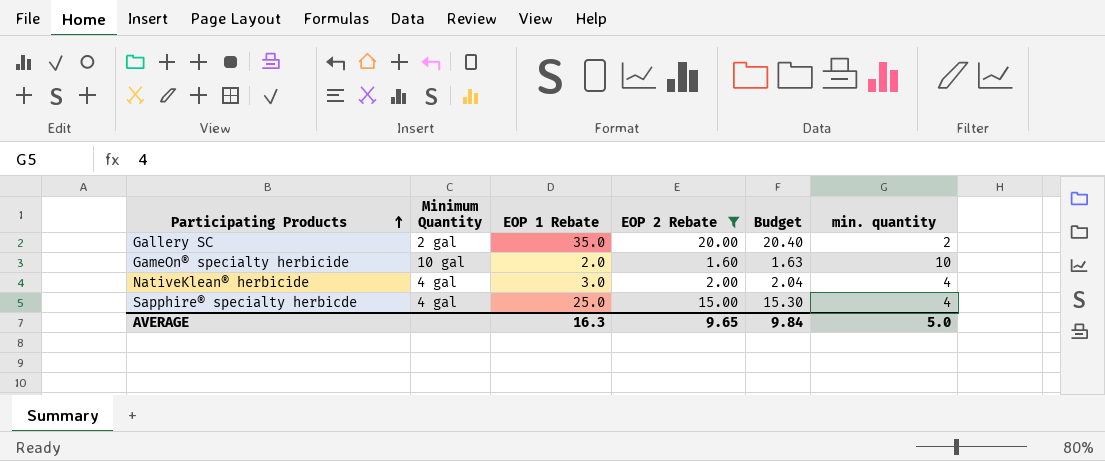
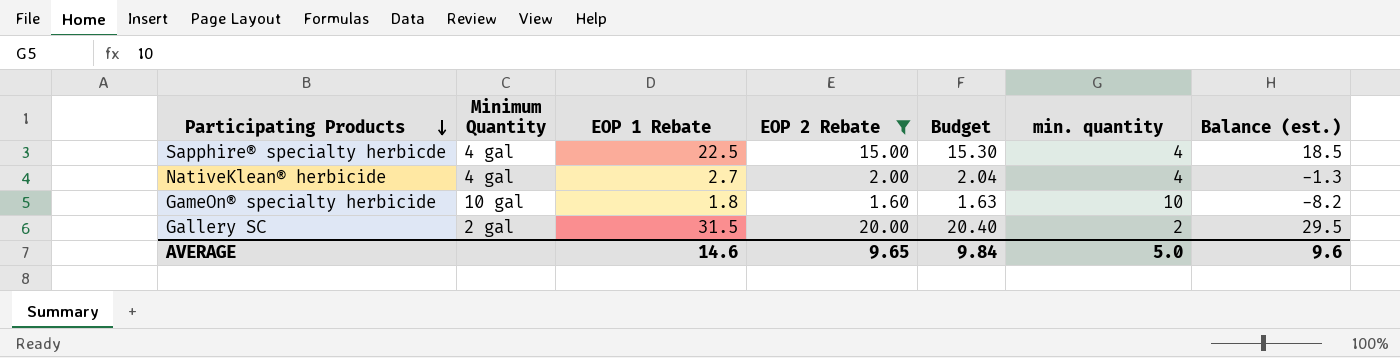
row order: Participating Products ascending -> Participating Products descending
column Balance (est.) | formula: none -> [EOP 1 Rebate] - [min. quantity]
Sapphire® specialty herbicde | EOP 1 Rebate: 25.0 -> 22.5
NativeKlean® herbicide | EOP 1 Rebate: 3.0 -> 2.7
GameOn® specialty herbicide | EOP 1 Rebate: 2.0 -> 1.8
Gallery SC | EOP 1 Rebate: 35.0 -> 31.5
AVERAGE | EOP 1 Rebate: 16.3 -> 14.6

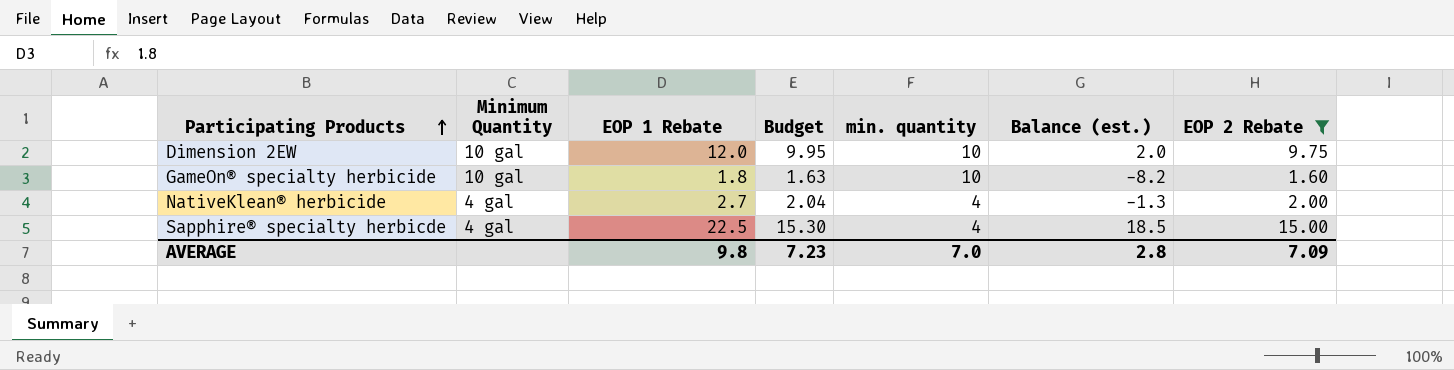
row order: Participating Products descending -> Participating Products ascending
column EOP 2 Rebate | position: 4 -> 7
row Gallery SC: 2 gal | 31.5 | 20.00 | 20.40 | 2 | 29.5 -> none
row Dimension 2EW: none -> 10 gal | 12.0 | 9.95 | 10 | 2.0 | 9.75
AVERAGE | EOP 1 Rebate: 14.6 -> 9.8
AVERAGE | Budget: 9.84 -> 7.23
AVERAGE | min. quantity: 5.0 -> 7.0
AVERAGE | Balance (est.): 9.6 -> 2.8
AVERAGE | EOP 2 Rebate: 9.65 -> 7.09

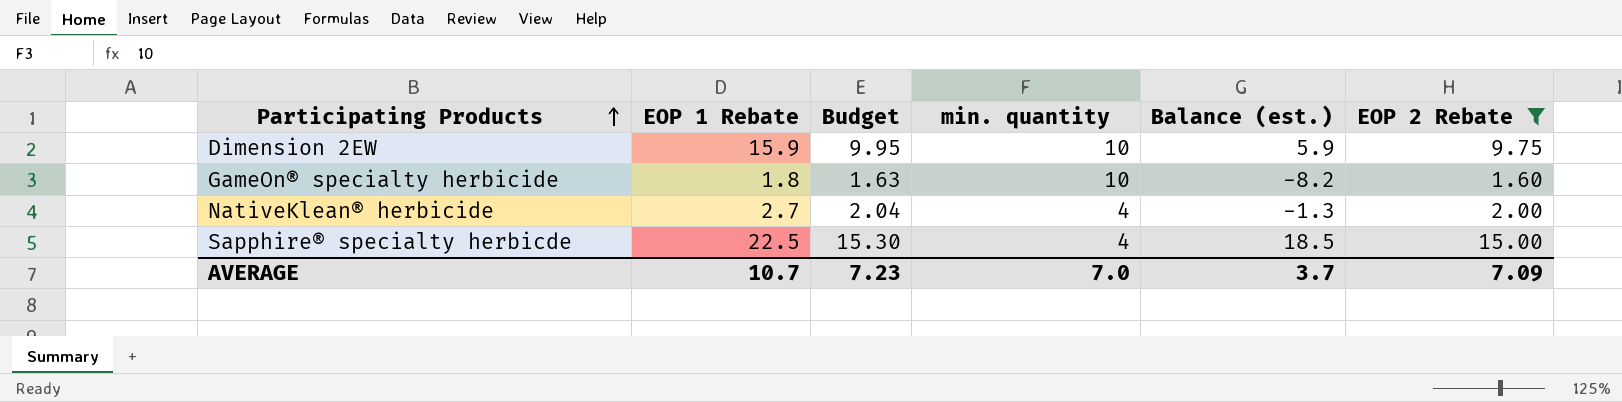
column Minimum Quantity | position: 2 -> none
Dimension 2EW | EOP 1 Rebate: 12.0 -> 15.9
Dimension 2EW | Balance (est.): 2.0 -> 5.9
AVERAGE | EOP 1 Rebate: 9.8 -> 10.7
AVERAGE | Balance (est.): 2.8 -> 3.7

